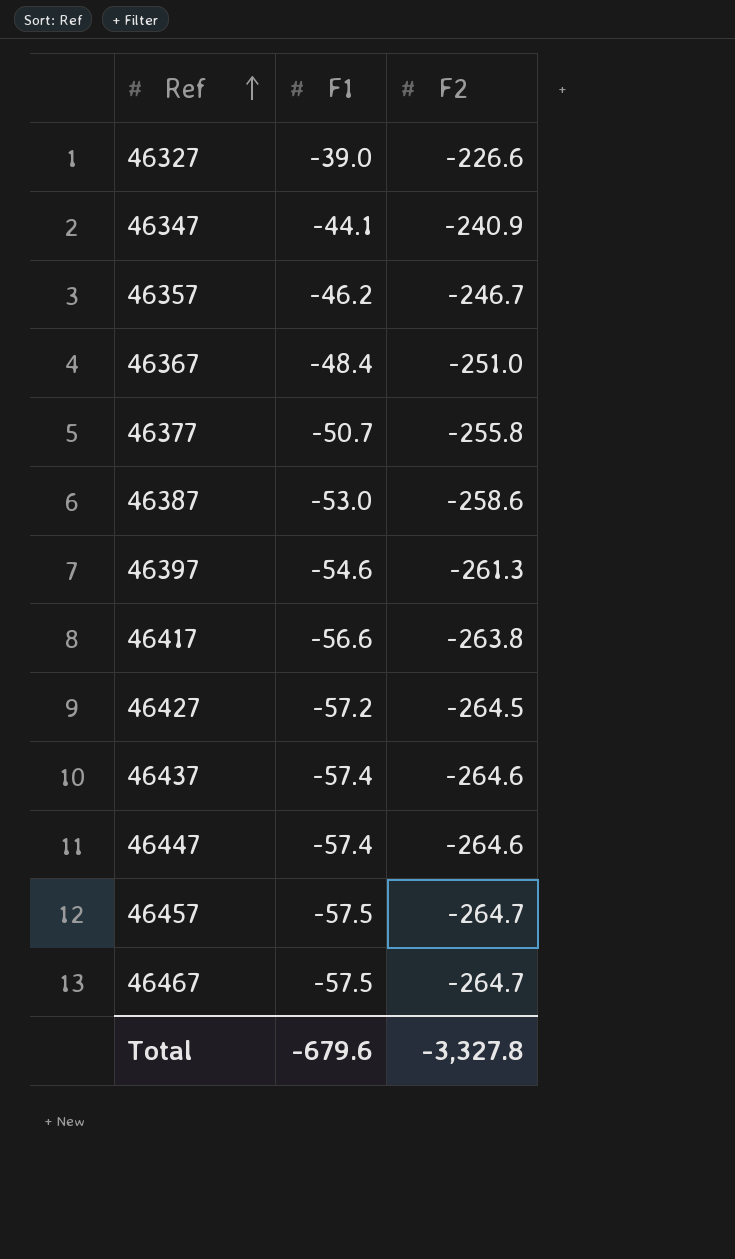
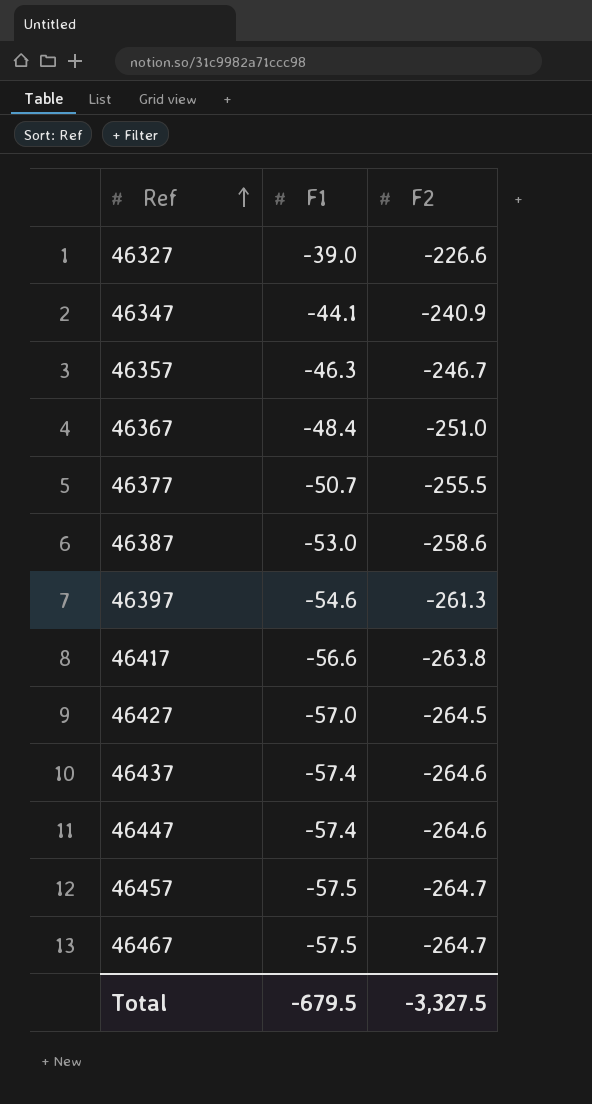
46357 | F1: -46.2 -> -46.3
46377 | F2: -255.8 -> -255.5
46427 | F1: -57.2 -> -57.0
Total | F1: -679.6 -> -679.5
Total | F2: -3,327.8 -> -3,327.5

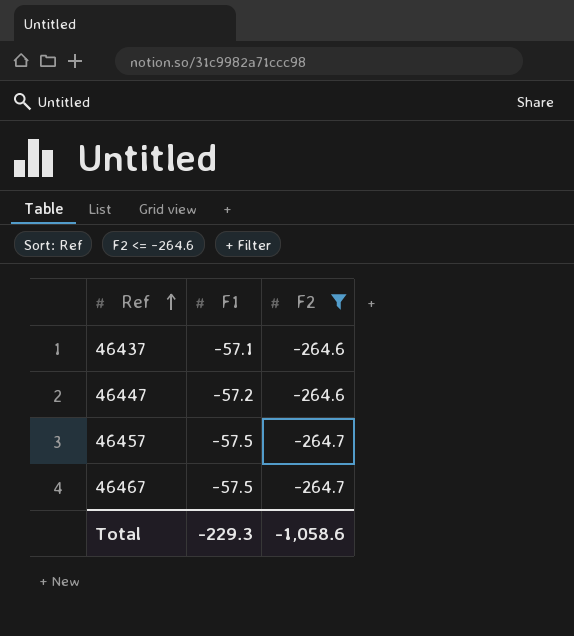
filter: none -> F2 <= -264.6
46437 | F1: -57.4 -> -57.1
46447 | F1: -57.4 -> -57.2
Total | F1: -679.5 -> -229.3
Total | F2: -3,327.5 -> -1,058.6

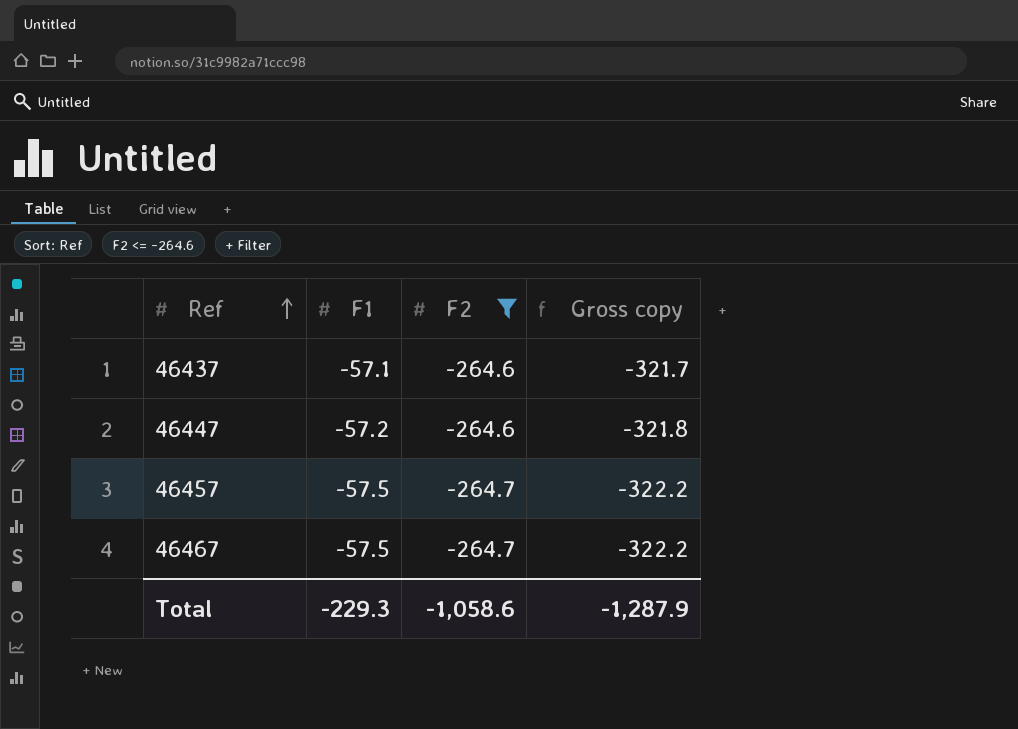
column Gross copy | formula: none -> [F1] + [F2]

